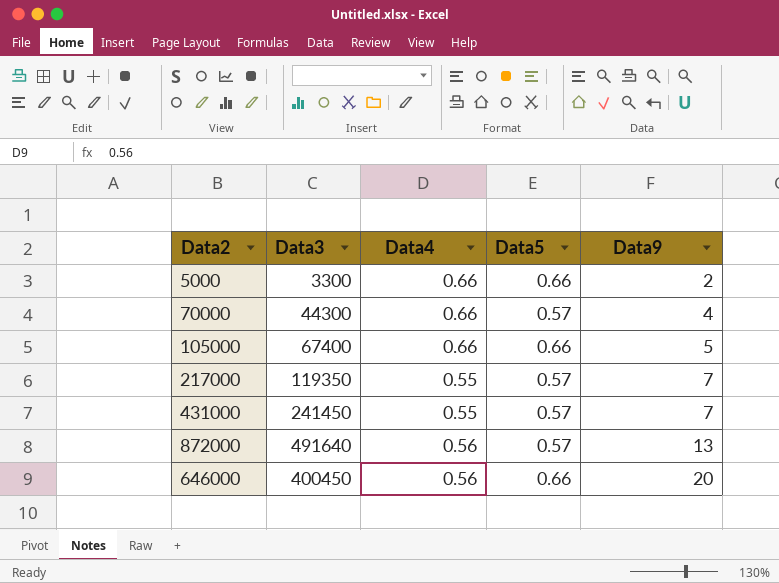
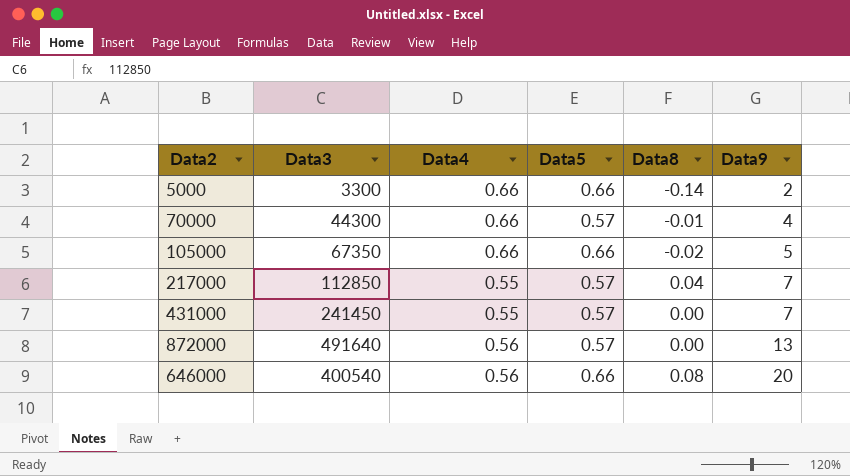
column Data8 | position: none -> 5
105000 | Data3: 67400 -> 67350
217000 | Data3: 119350 -> 112850
646000 | Data3: 400450 -> 400540

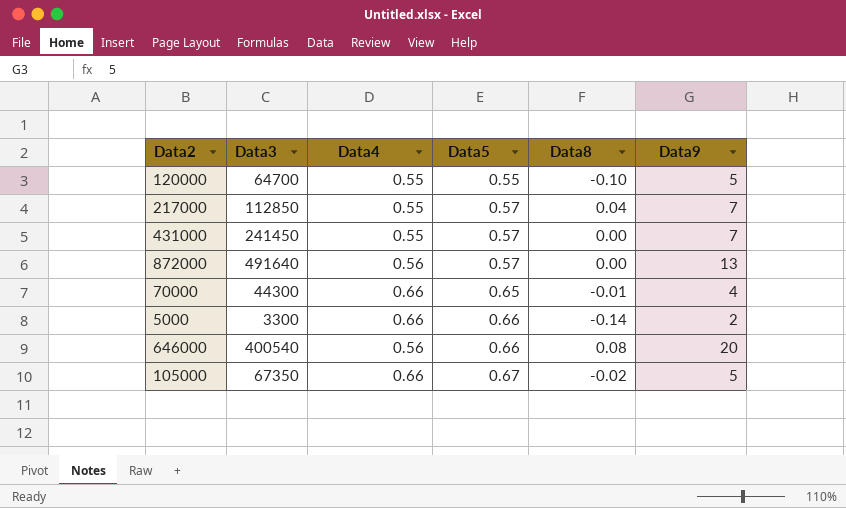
row order: Data9 ascending -> Data5 ascending
row 120000: none -> 64700 | 0.55 | 0.55 | -0.10 | 5
70000 | Data5: 0.57 -> 0.65
105000 | Data5: 0.66 -> 0.67

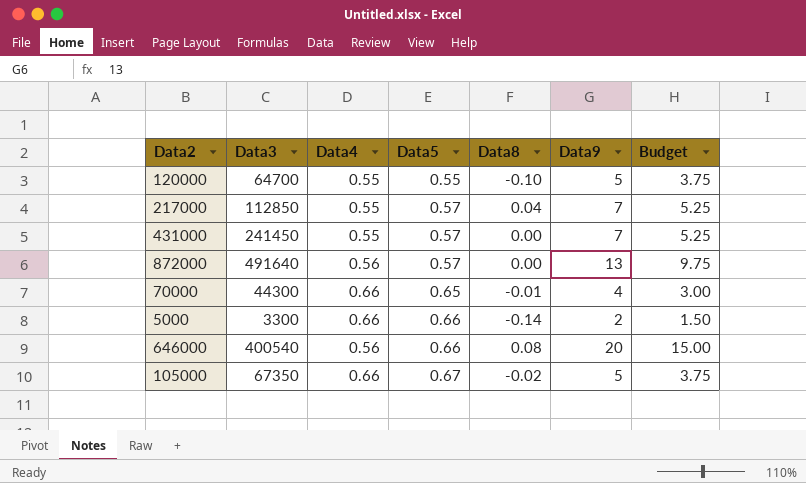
column Budget | formula: none -> [Data9] * 0.75

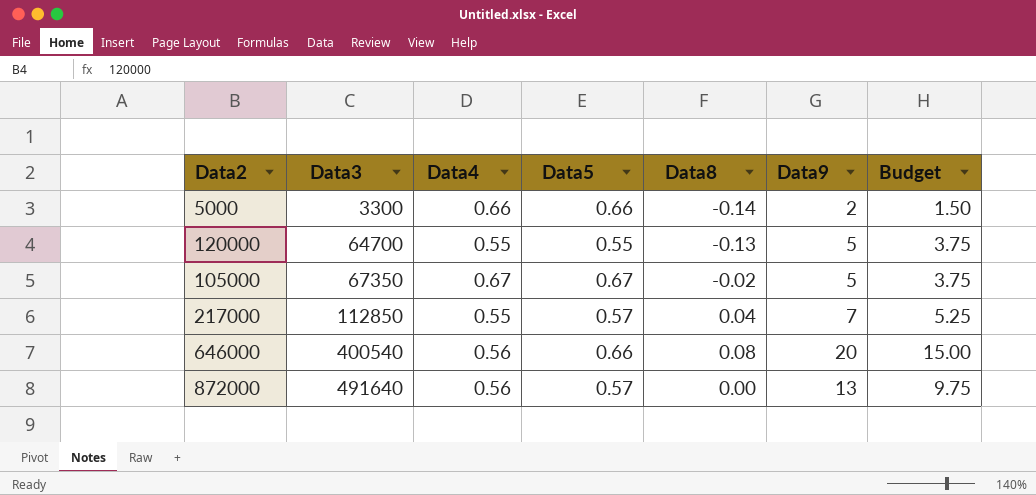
row order: Data5 ascending -> Data3 ascending
row 431000: 241450 | 0.55 | 0.57 | 0.00 | 7 | 5.25 -> none
row 70000: 44300 | 0.66 | 0.65 | -0.01 | 4 | 3.00 -> none
120000 | Data8: -0.10 -> -0.13
105000 | Data4: 0.66 -> 0.67

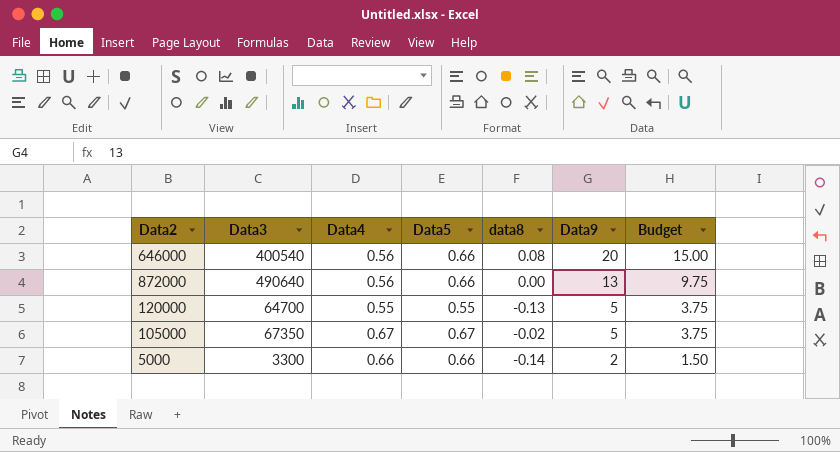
row order: Data3 ascending -> Data9 descending
column name: Data8 -> data8
row 217000: 112850 | 0.55 | 0.57 | 0.04 | 7 | 5.25 -> none
872000 | Data3: 491640 -> 490640
872000 | Data5: 0.57 -> 0.66

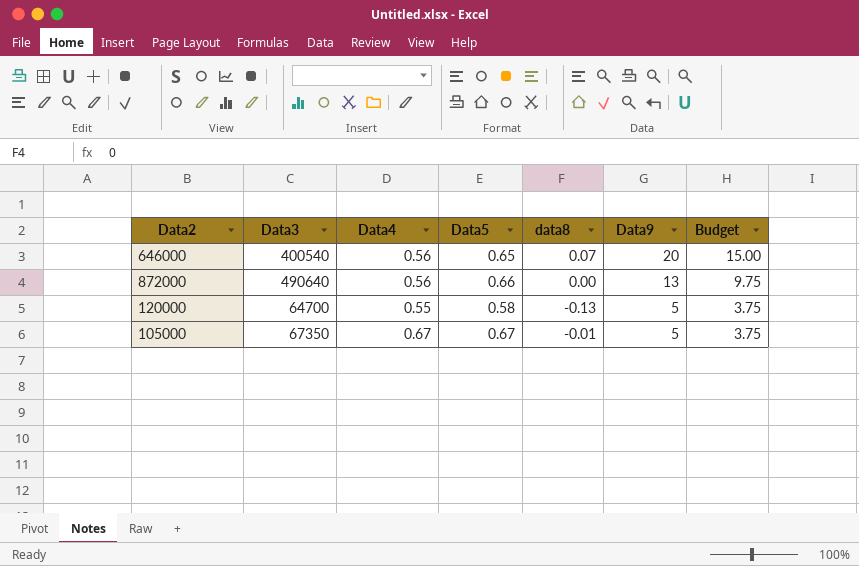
row 5000: 3300 | 0.66 | 0.66 | -0.14 | 2 | 1.50 -> none
646000 | Data5: 0.66 -> 0.65
646000 | data8: 0.08 -> 0.07
120000 | Data5: 0.55 -> 0.58
105000 | data8: -0.02 -> -0.01

